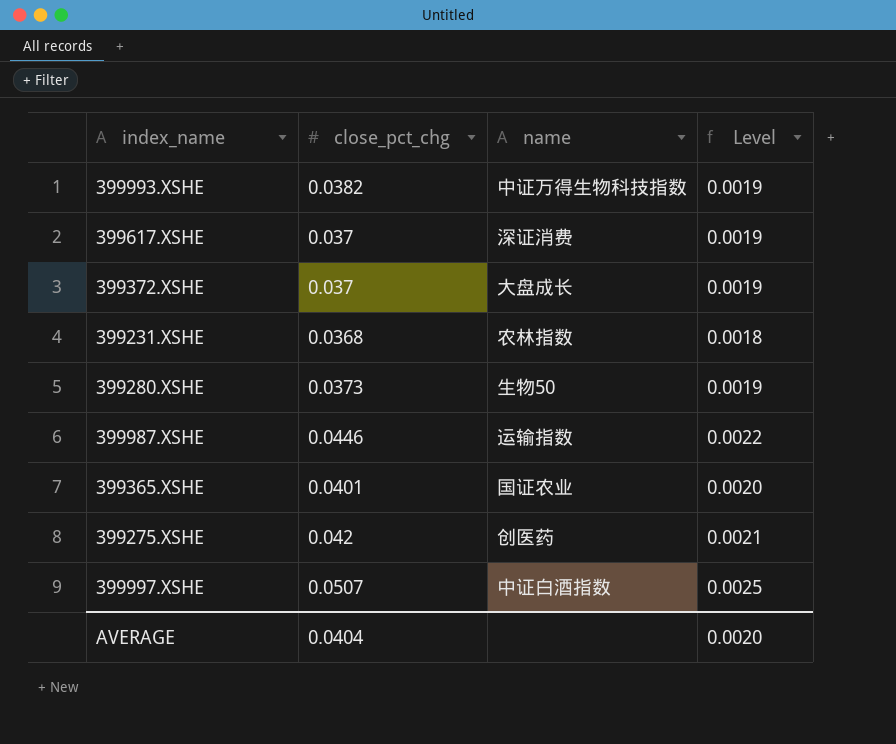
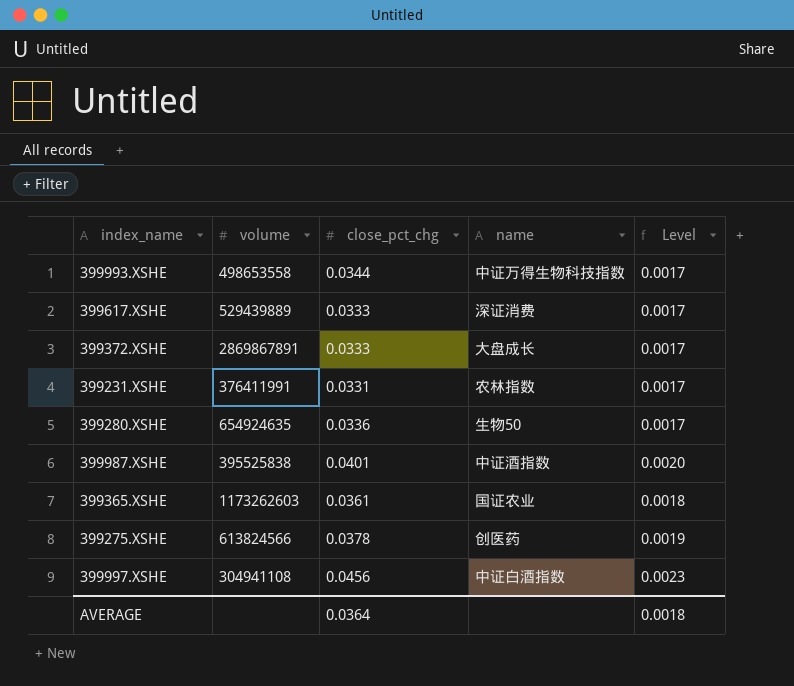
column volume | position: none -> 2
399993.XSHE | close_pct_chg: 0.0382 -> 0.0344
399993.XSHE | Level: 0.0019 -> 0.0017
399617.XSHE | close_pct_chg: 0.037 -> 0.0333
399617.XSHE | Level: 0.0019 -> 0.0017
399372.XSHE | close_pct_chg: 0.037 -> 0.0333
399372.XSHE | Level: 0.0019 -> 0.0017
399231.XSHE | close_pct_chg: 0.0368 -> 0.0331
399231.XSHE | Level: 0.0018 -> 0.0017
399280.XSHE | close_pct_chg: 0.0373 -> 0.0336
399280.XSHE | Level: 0.0019 -> 0.0017
399987.XSHE | close_pct_chg: 0.0446 -> 0.0401
399987.XSHE | name: 运输指数 -> 中证酒指数
399987.XSHE | Level: 0.0022 -> 0.0020
399365.XSHE | close_pct_chg: 0.0401 -> 0.0361
399365.XSHE | Level: 0.0020 -> 0.0018
399275.XSHE | close_pct_chg: 0.042 -> 0.0378
399275.XSHE | Level: 0.0021 -> 0.0019
399997.XSHE | close_pct_chg: 0.0507 -> 0.0456
399997.XSHE | Level: 0.0025 -> 0.0023
AVERAGE | close_pct_chg: 0.0404 -> 0.0364
AVERAGE | Level: 0.0020 -> 0.0018

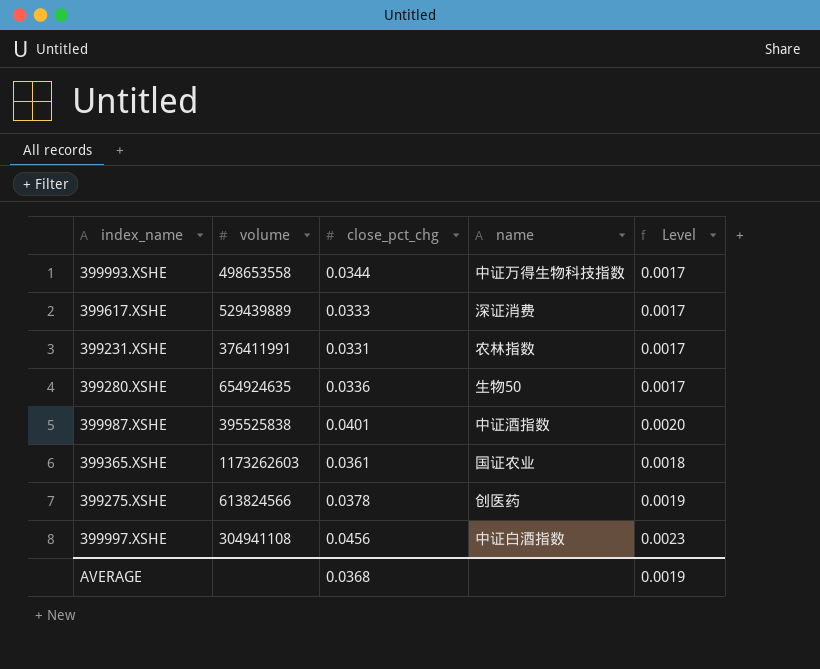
row 399372.XSHE: 2869867891 | 0.0333 | 大盘成长 | 0.0017 -> none
AVERAGE | close_pct_chg: 0.0364 -> 0.0368
AVERAGE | Level: 0.0018 -> 0.0019

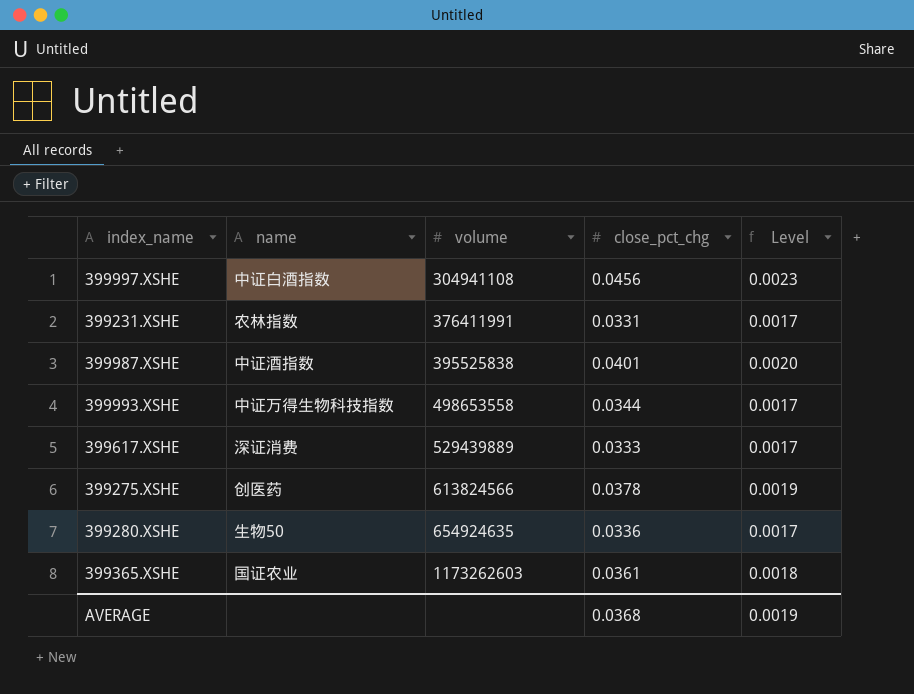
row order: none -> volume ascending
column name | position: 4 -> 2

